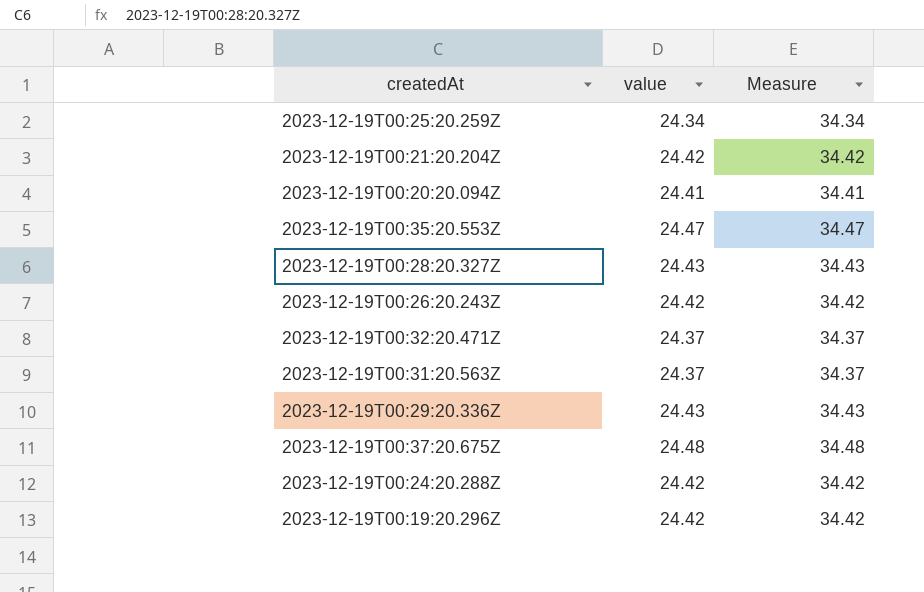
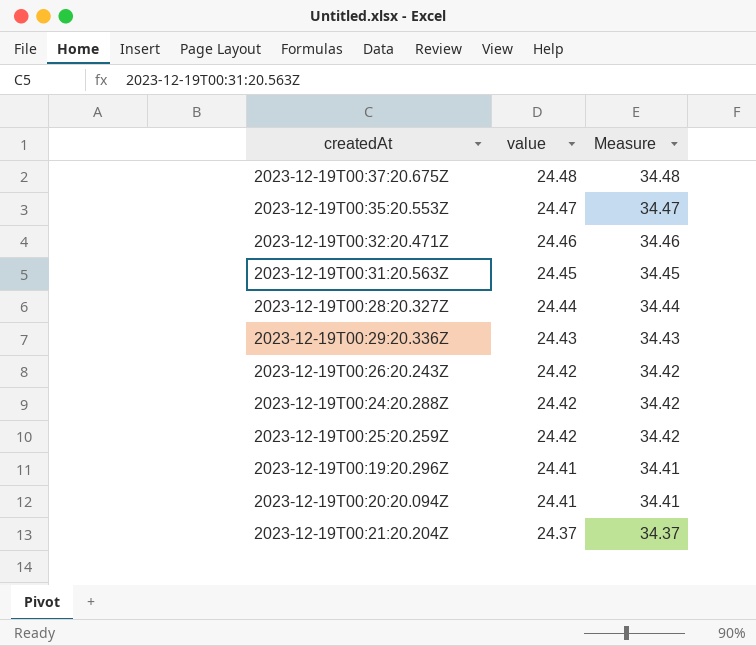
row order: none -> value descending
2023-12-19T00:32:20.471Z | value: 24.37 -> 24.46
2023-12-19T00:32:20.471Z | Measure: 34.37 -> 34.46
2023-12-19T00:31:20.563Z | value: 24.37 -> 24.45
2023-12-19T00:31:20.563Z | Measure: 34.37 -> 34.45
2023-12-19T00:28:20.327Z | value: 24.43 -> 24.44
2023-12-19T00:28:20.327Z | Measure: 34.43 -> 34.44
2023-12-19T00:25:20.259Z | value: 24.34 -> 24.42
2023-12-19T00:25:20.259Z | Measure: 34.34 -> 34.42
2023-12-19T00:19:20.296Z | value: 24.42 -> 24.41
2023-12-19T00:19:20.296Z | Measure: 34.42 -> 34.41
2023-12-19T00:21:20.204Z | value: 24.42 -> 24.37
2023-12-19T00:21:20.204Z | Measure: 34.42 -> 34.37

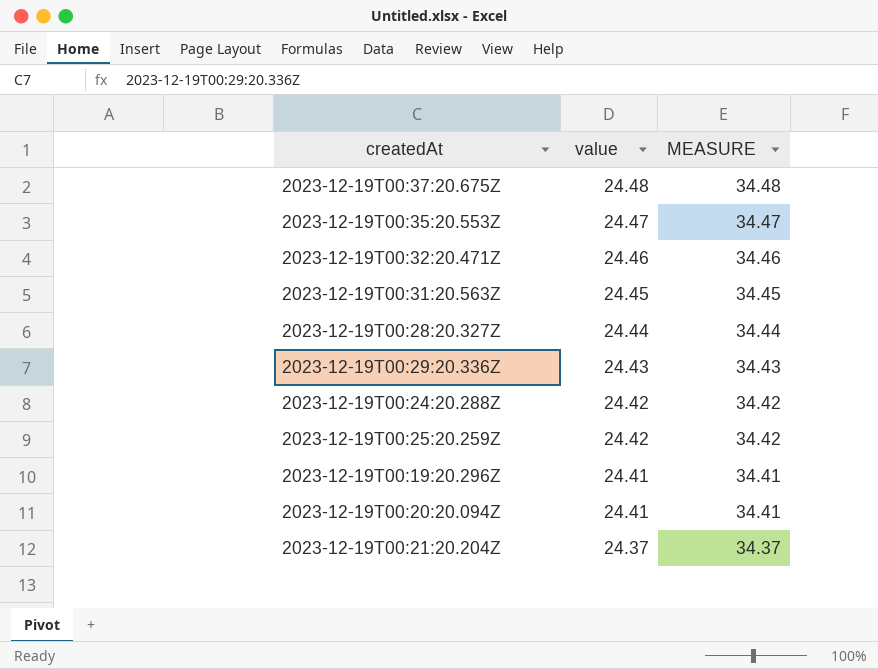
column name: Measure -> MEASURE
row 2023-12-19T00:26:20.243Z: 24.42 | 34.42 -> none

